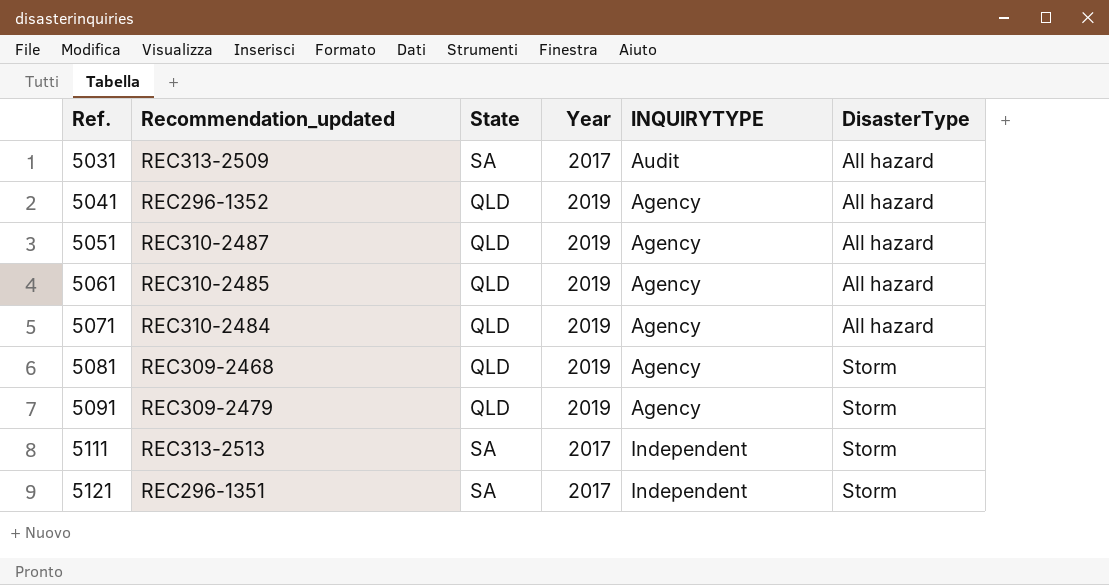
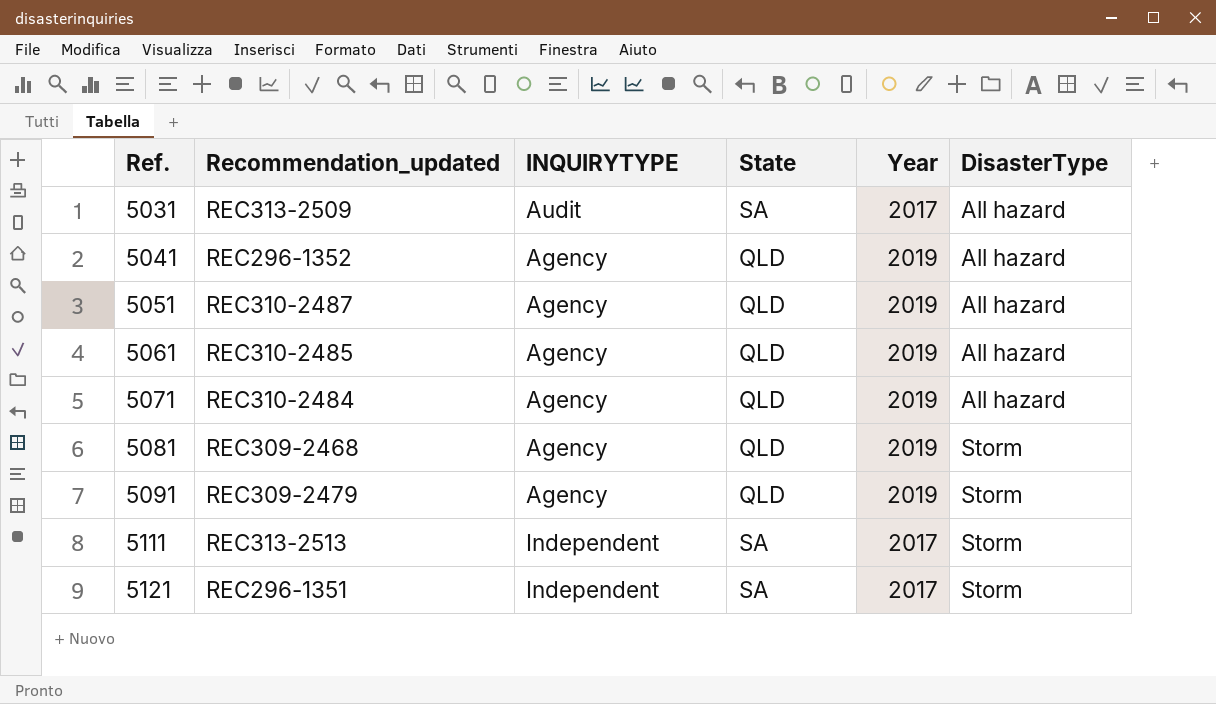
column INQUIRYTYPE | position: 5 -> 3

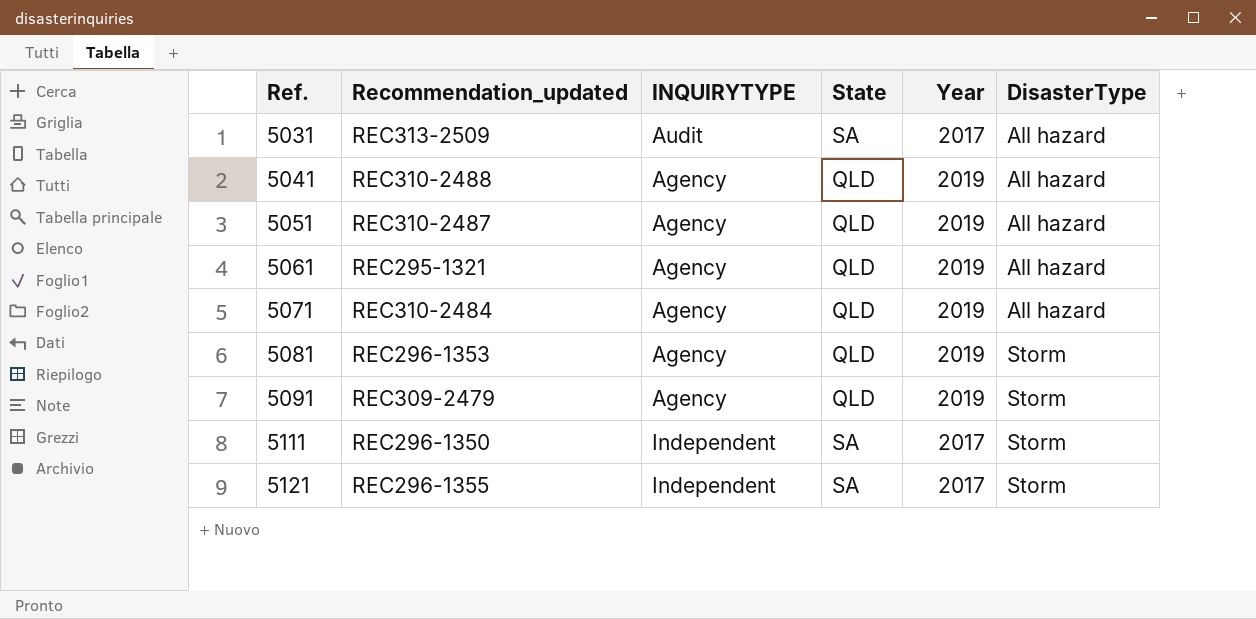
5041 | Recommendation_updated: REC296-1352 -> REC310-2488
5061 | Recommendation_updated: REC310-2485 -> REC295-1321
5081 | Recommendation_updated: REC309-2468 -> REC296-1353
5111 | Recommendation_updated: REC313-2513 -> REC296-1350
5121 | Recommendation_updated: REC296-1351 -> REC296-1355

